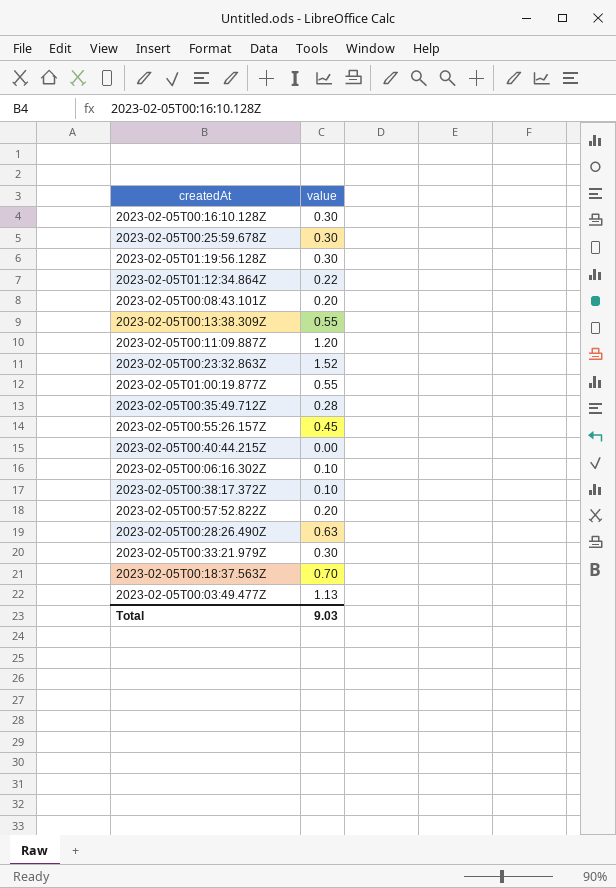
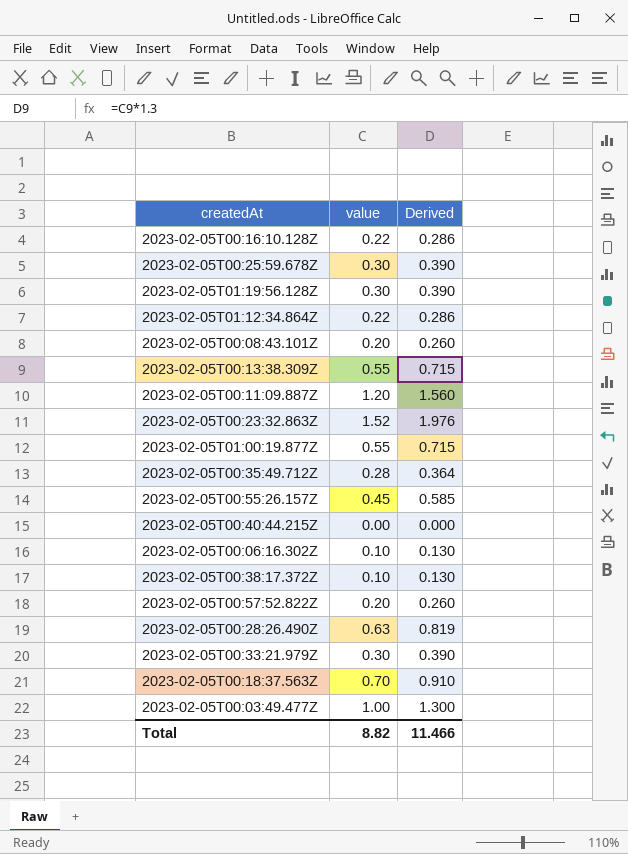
column Derived | formula: none -> [value] * 1.3
2023-02-05T00:16:10.128Z | value: 0.30 -> 0.22
2023-02-05T00:03:49.477Z | value: 1.13 -> 1.00
Total | value: 9.03 -> 8.82

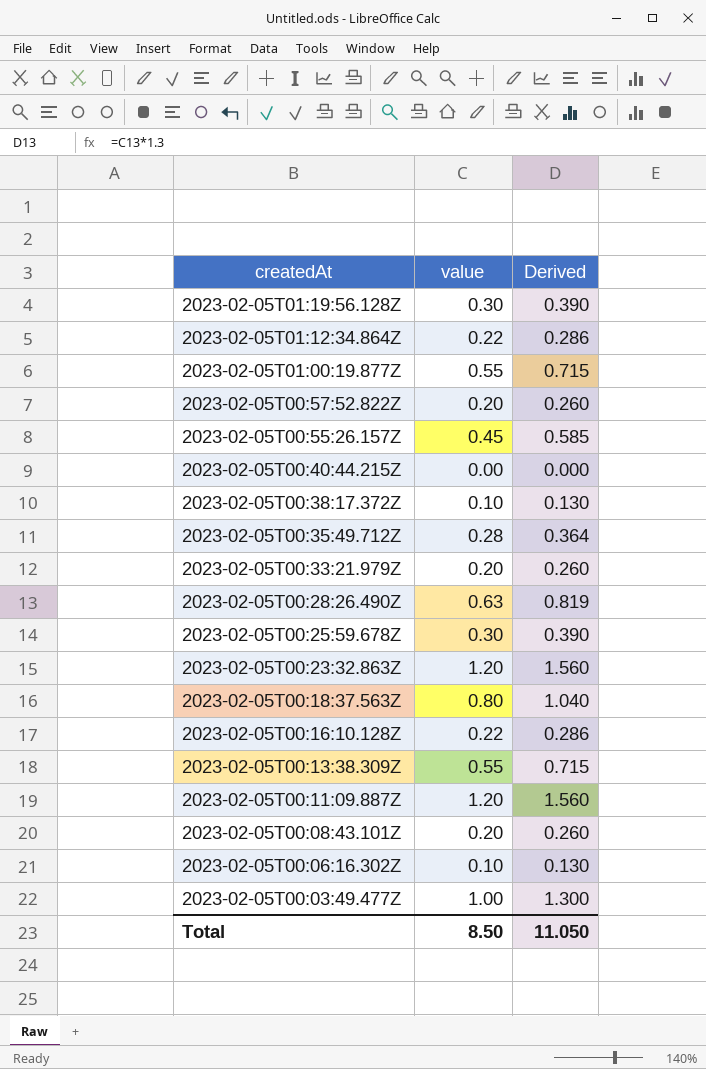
row order: none -> createdAt descending
2023-02-05T00:33:21.979Z | value: 0.30 -> 0.20
2023-02-05T00:33:21.979Z | Derived: 0.390 -> 0.260
2023-02-05T00:23:32.863Z | value: 1.52 -> 1.20
2023-02-05T00:23:32.863Z | Derived: 1.976 -> 1.560
2023-02-05T00:18:37.563Z | value: 0.70 -> 0.80
2023-02-05T00:18:37.563Z | Derived: 0.910 -> 1.040
Total | value: 8.82 -> 8.50
Total | Derived: 11.466 -> 11.050

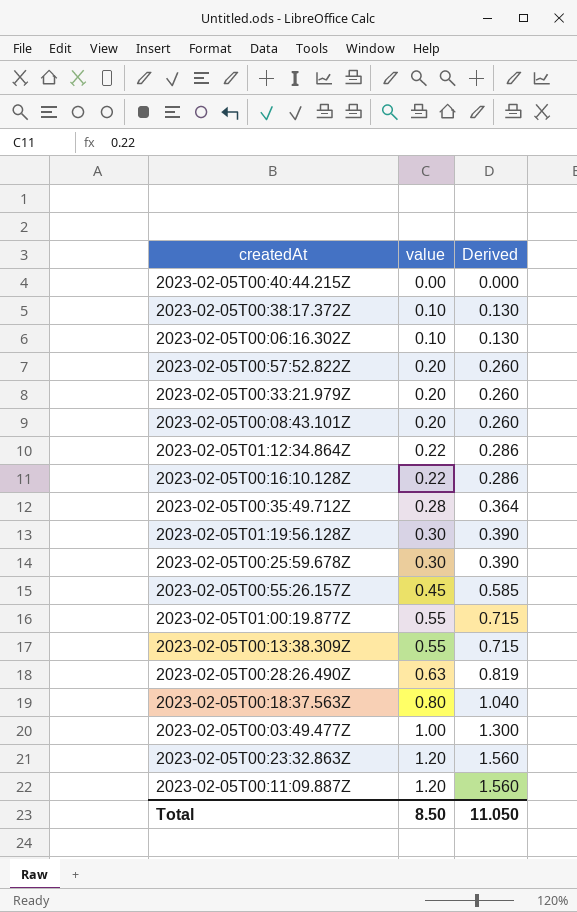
row order: createdAt descending -> value ascending

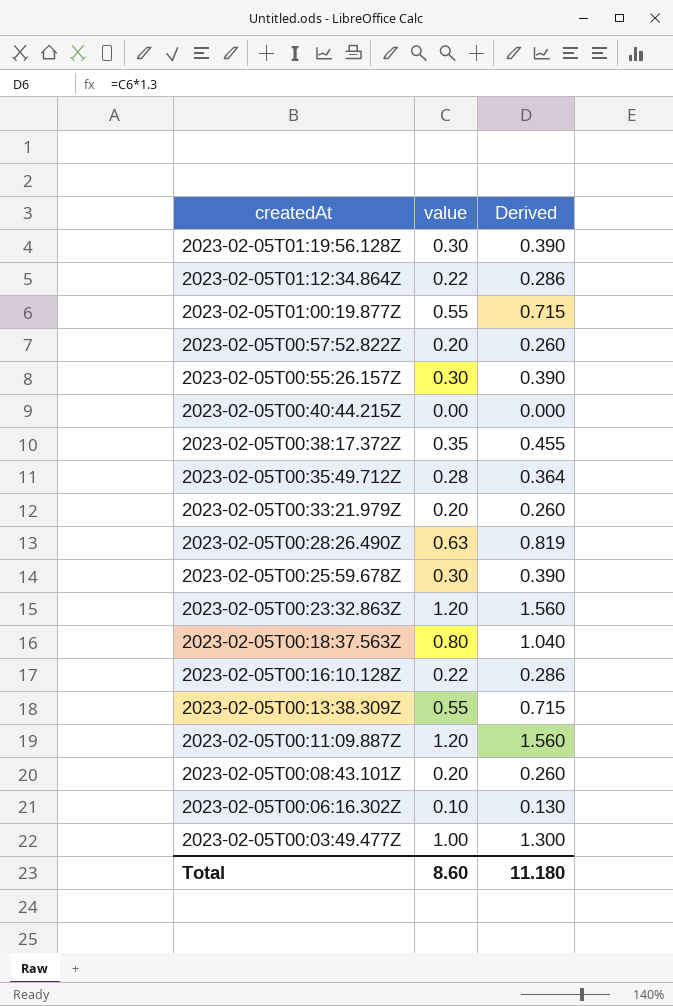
row order: value ascending -> createdAt descending
2023-02-05T00:55:26.157Z | value: 0.45 -> 0.30
2023-02-05T00:55:26.157Z | Derived: 0.585 -> 0.390
2023-02-05T00:38:17.372Z | value: 0.10 -> 0.35
2023-02-05T00:38:17.372Z | Derived: 0.130 -> 0.455
Total | value: 8.50 -> 8.60
Total | Derived: 11.050 -> 11.180

